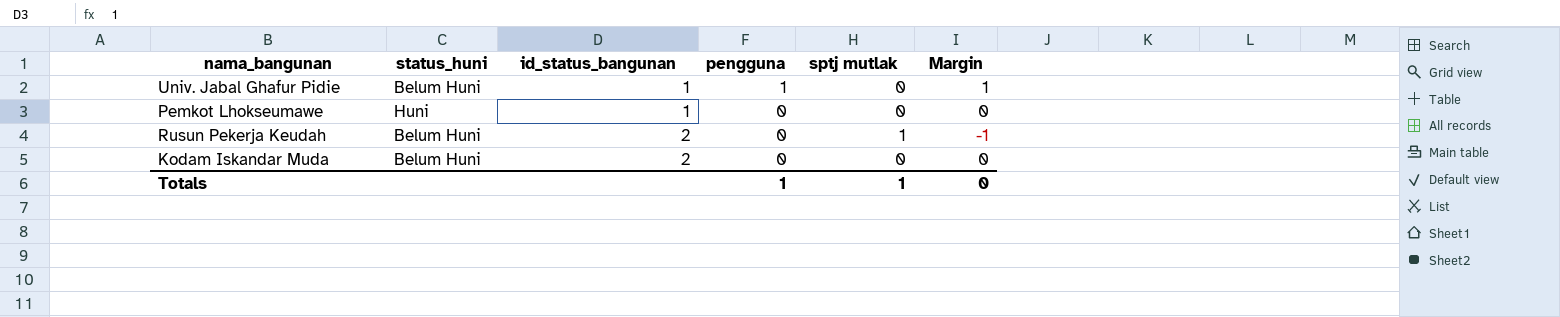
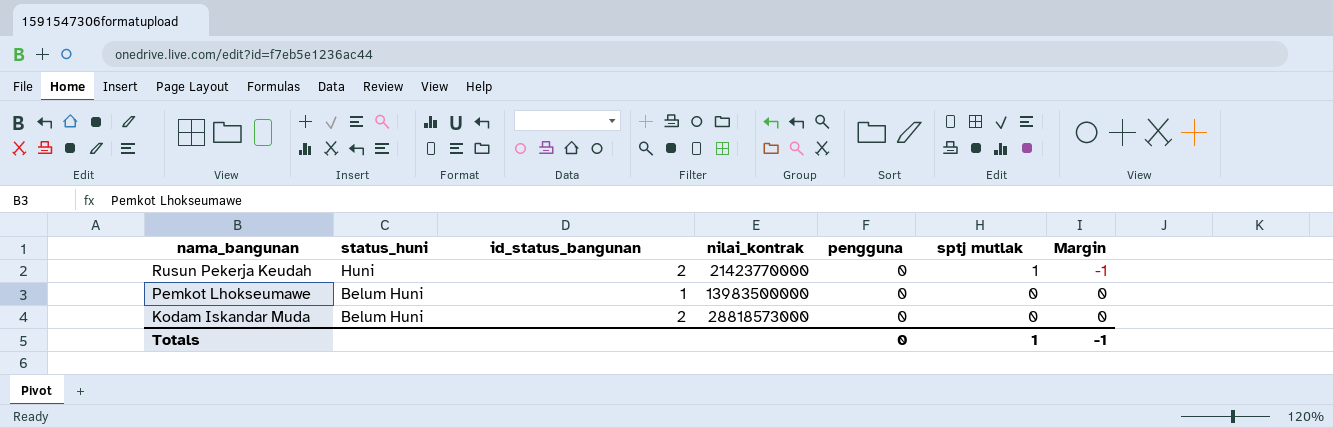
row order: id_status_bangunan ascending -> nama_bangunan descending
column nilai_kontrak | position: none -> 4
row Univ. Jabal Ghafur Pidie: Belum Huni | 1 | 1 | 0 | 1 -> none
Rusun Pekerja Keudah | status_huni: Belum Huni -> Huni
Pemkot Lhokseumawe | status_huni: Huni -> Belum Huni
Totals | pengguna: 1 -> 0
Totals | Margin: 0 -> -1

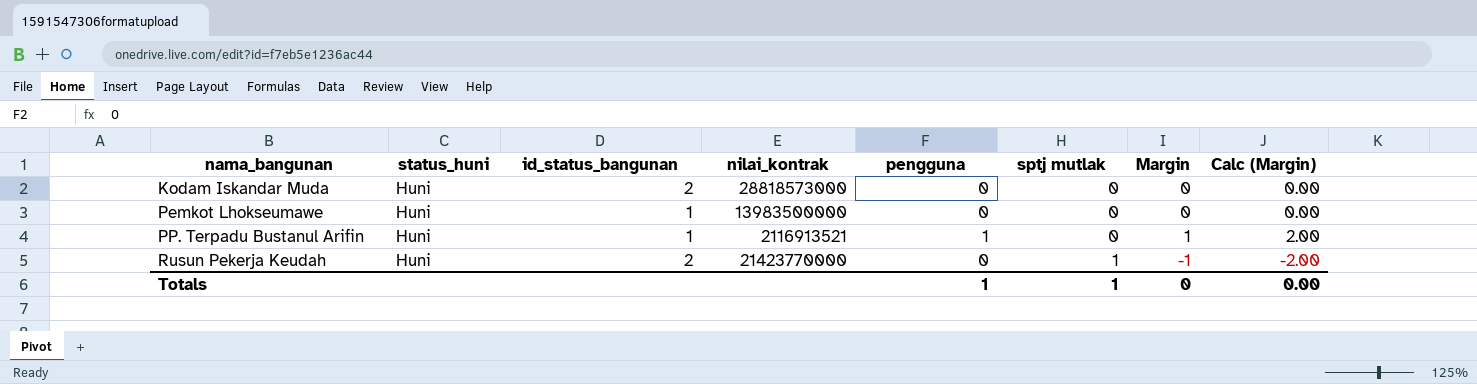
row order: nama_bangunan descending -> nama_bangunan ascending
column Calc (Margin) | formula: none -> [Margin] * 2
Kodam Iskandar Muda | status_huni: Belum Huni -> Huni
Pemkot Lhokseumawe | status_huni: Belum Huni -> Huni
row PP. Terpadu Bustanul Arifin: none -> Huni | 1 | 2116913521 | 1 | 0 | 1 | 2.00
Totals | pengguna: 0 -> 1
Totals | Margin: -1 -> 0

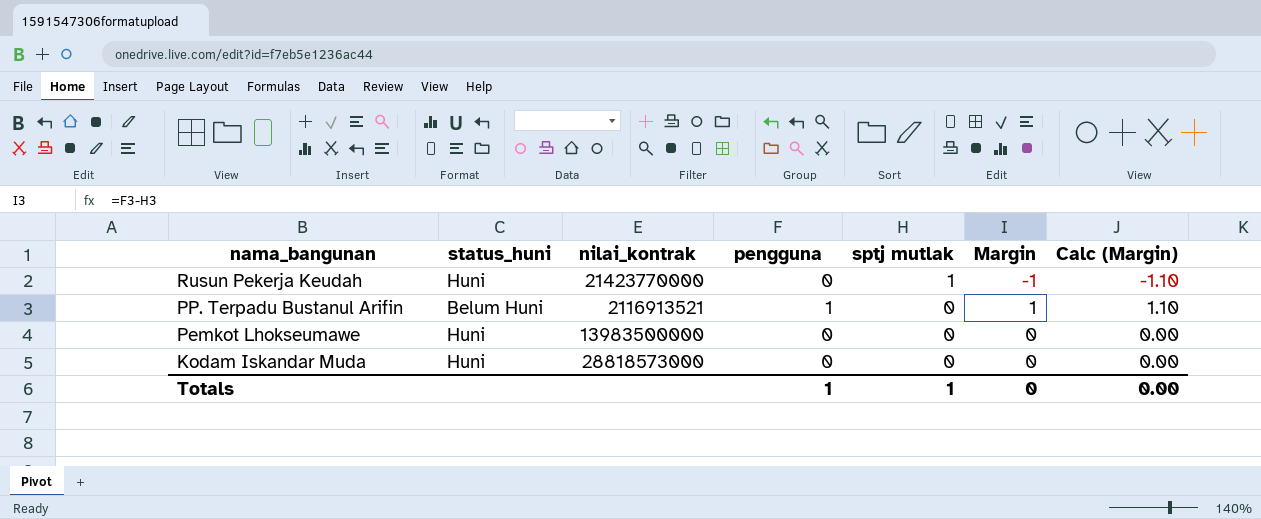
row order: nama_bangunan ascending -> nama_bangunan descending
column id_status_bangunan | position: 3 -> none
column Calc (Margin) | formula: [Margin] * 2 -> [Margin] * 1.1
PP. Terpadu Bustanul Arifin | status_huni: Huni -> Belum Huni

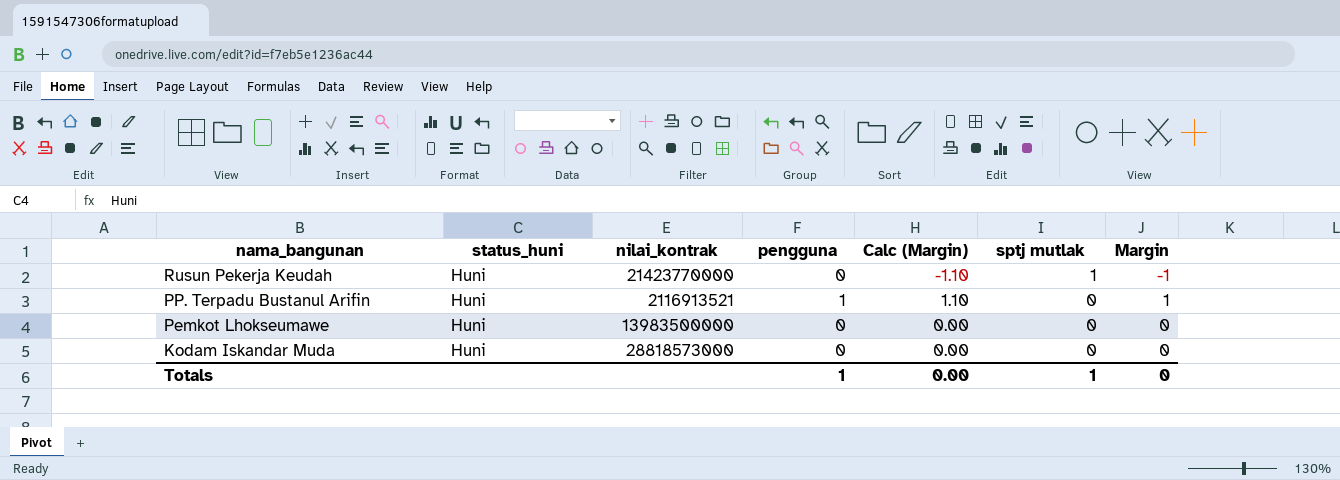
column Calc (Margin) | position: 7 -> 5
PP. Terpadu Bustanul Arifin | status_huni: Belum Huni -> Huni

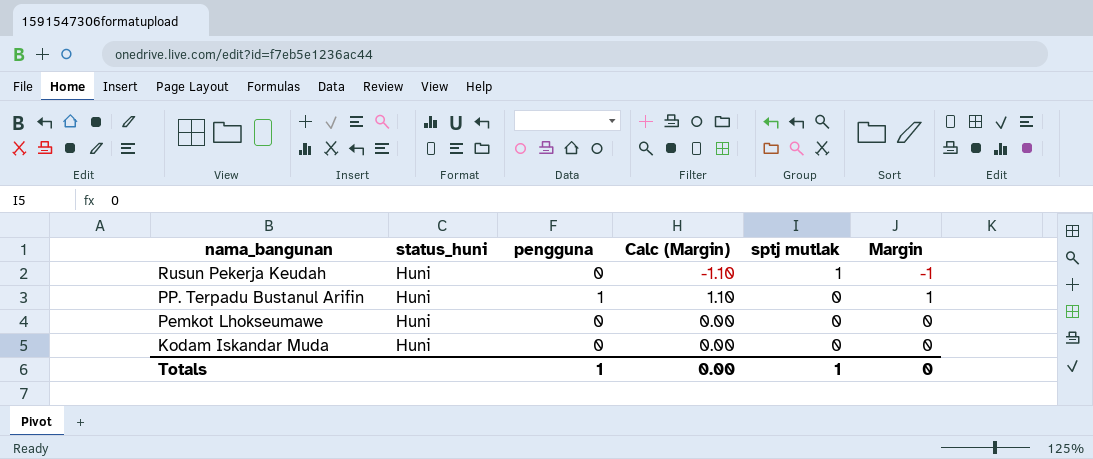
column nilai_kontrak | position: 3 -> none

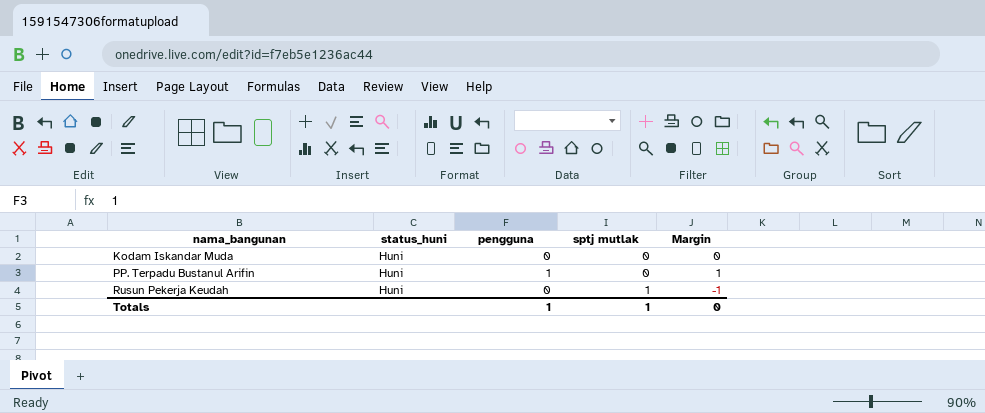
row order: nama_bangunan descending -> nama_bangunan ascending
column Calc (Margin) | formula: [Margin] * 1.1 -> none
row Pemkot Lhokseumawe: Huni | 0 | 0.00 | 0 | 0 -> none

